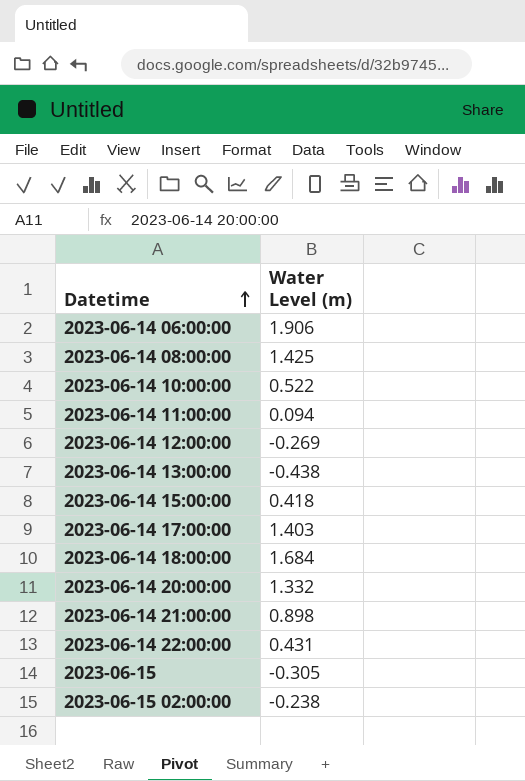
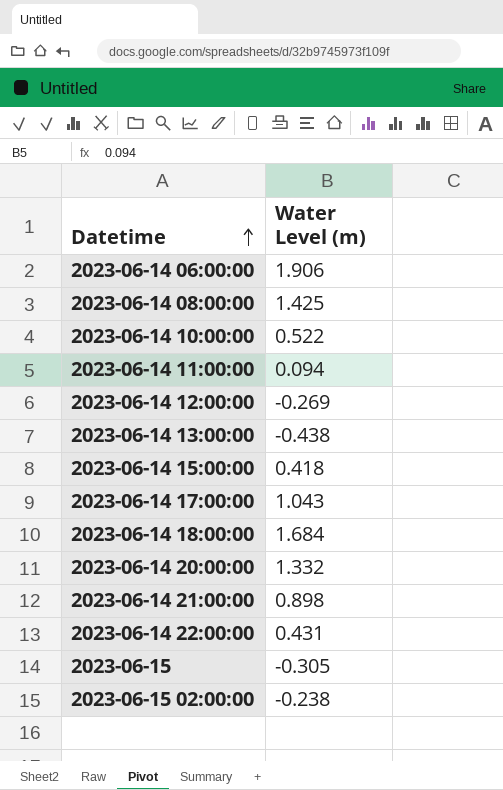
2023-06-14 17:00:00 | Water Level (m): 1.403 -> 1.043

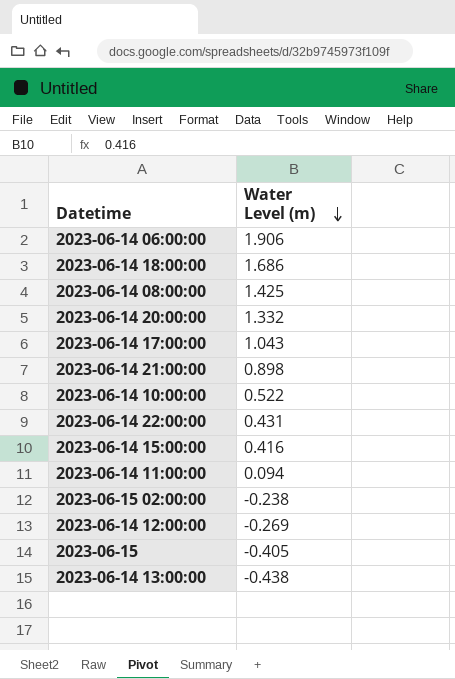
row order: Datetime ascending -> Water Level (m) descending
2023-06-14 18:00:00 | Water Level (m): 1.684 -> 1.686
2023-06-14 15:00:00 | Water Level (m): 0.418 -> 0.416
2023-06-15 | Water Level (m): -0.305 -> -0.405

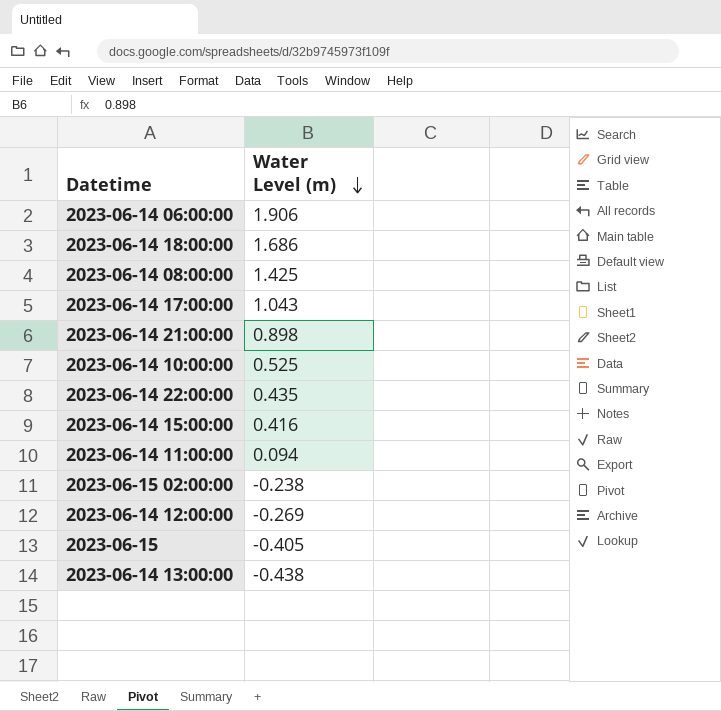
row 2023-06-14 20:00:00: 1.332 -> none
2023-06-14 10:00:00 | Water Level (m): 0.522 -> 0.525
2023-06-14 22:00:00 | Water Level (m): 0.431 -> 0.435

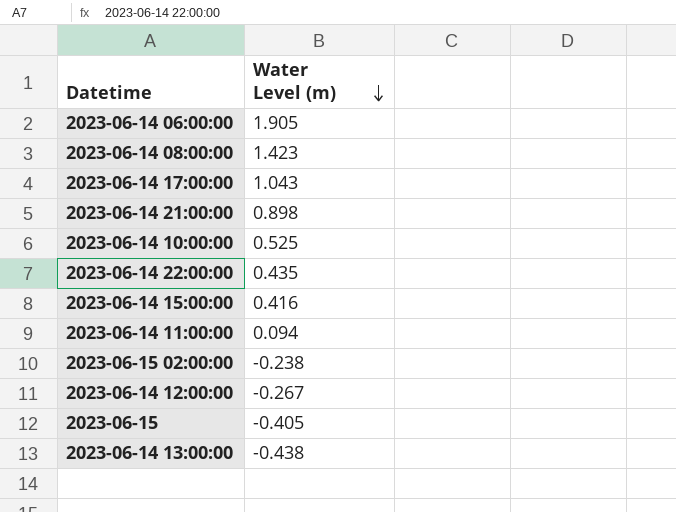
row 2023-06-14 18:00:00: 1.686 -> none
2023-06-14 06:00:00 | Water Level (m): 1.906 -> 1.905
2023-06-14 08:00:00 | Water Level (m): 1.425 -> 1.423
2023-06-14 12:00:00 | Water Level (m): -0.269 -> -0.267

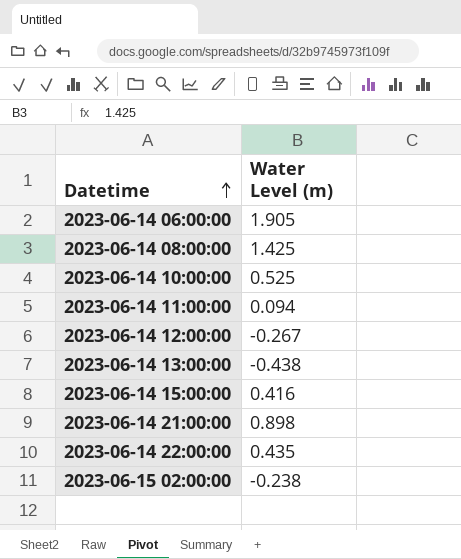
row order: Water Level (m) descending -> Datetime ascending
row 2023-06-14 17:00:00: 1.043 -> none
row 2023-06-15: -0.405 -> none
2023-06-14 08:00:00 | Water Level (m): 1.423 -> 1.425

